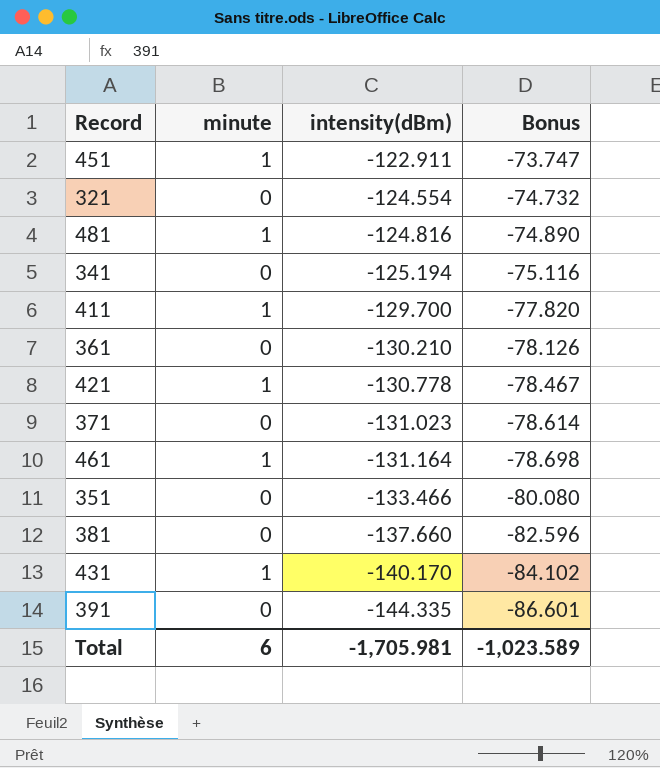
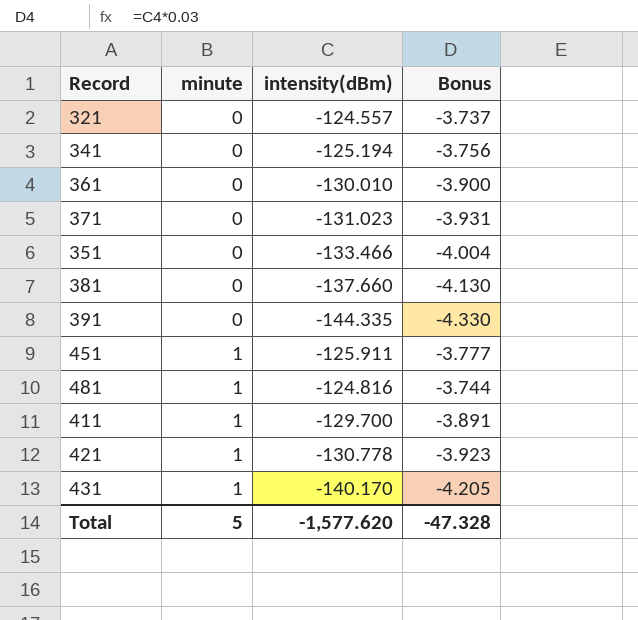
row order: intensity(dBm) descending -> minute ascending
column Bonus | formula: [intensity(dBm)] * 0.6 -> [intensity(dBm)] * 0.03
row 461: 1 | -131.164 | -78.698 -> none
321 | intensity(dBm): -124.554 -> -124.557
361 | intensity(dBm): -130.210 -> -130.010
451 | intensity(dBm): -122.911 -> -125.911
Total | minute: 6 -> 5
Total | intensity(dBm): -1,705.981 -> -1,577.620
Total | Bonus: -1,023.589 -> -47.328

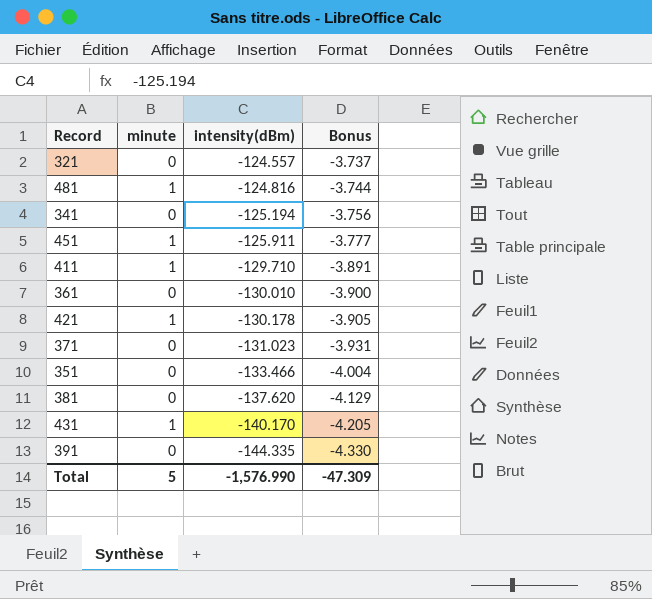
row order: minute ascending -> intensity(dBm) descending
411 | intensity(dBm): -129.700 -> -129.710
421 | intensity(dBm): -130.778 -> -130.178
421 | Bonus: -3.923 -> -3.905
381 | intensity(dBm): -137.660 -> -137.620
381 | Bonus: -4.130 -> -4.129
Total | intensity(dBm): -1,577.620 -> -1,576.990
Total | Bonus: -47.328 -> -47.309

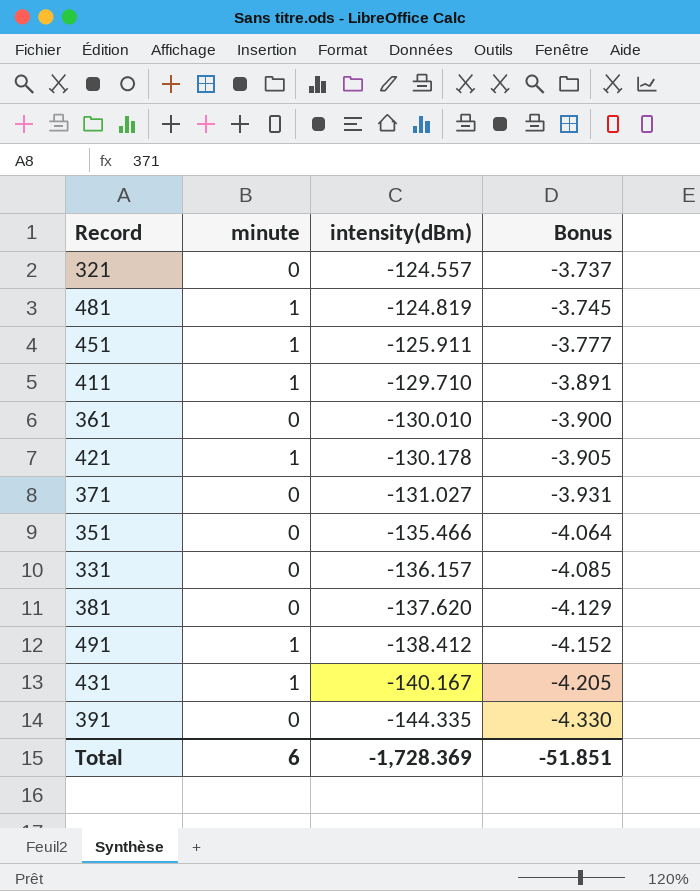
row 341: 0 | -125.194 | -3.756 -> none
481 | intensity(dBm): -124.816 -> -124.819
481 | Bonus: -3.744 -> -3.745
371 | intensity(dBm): -131.023 -> -131.027
351 | intensity(dBm): -133.466 -> -135.466
351 | Bonus: -4.004 -> -4.064
row 331: none -> 0 | -136.157 | -4.085
row 491: none -> 1 | -138.412 | -4.152
431 | intensity(dBm): -140.170 -> -140.167
Total | minute: 5 -> 6
Total | intensity(dBm): -1,576.990 -> -1,728.369
Total | Bonus: -47.309 -> -51.851

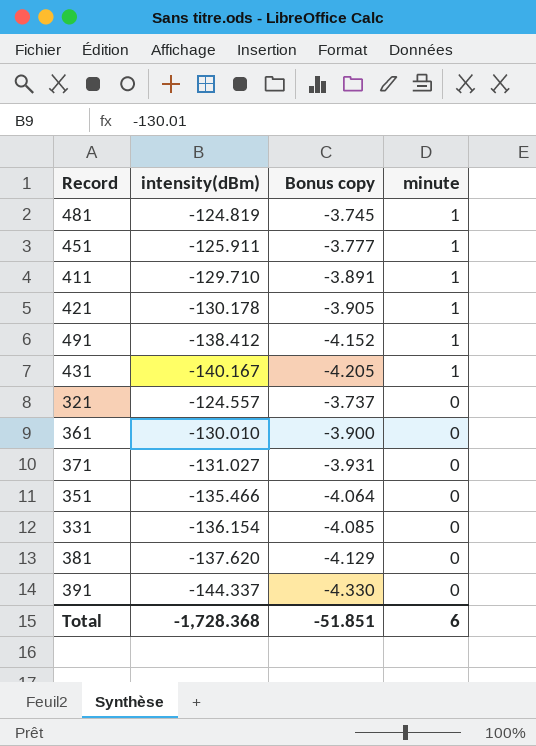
row order: intensity(dBm) descending -> minute descending
column name: Bonus -> Bonus copy
column minute | position: 2 -> 4
331 | intensity(dBm): -136.157 -> -136.154
391 | intensity(dBm): -144.335 -> -144.337
Total | intensity(dBm): -1,728.369 -> -1,728.368

